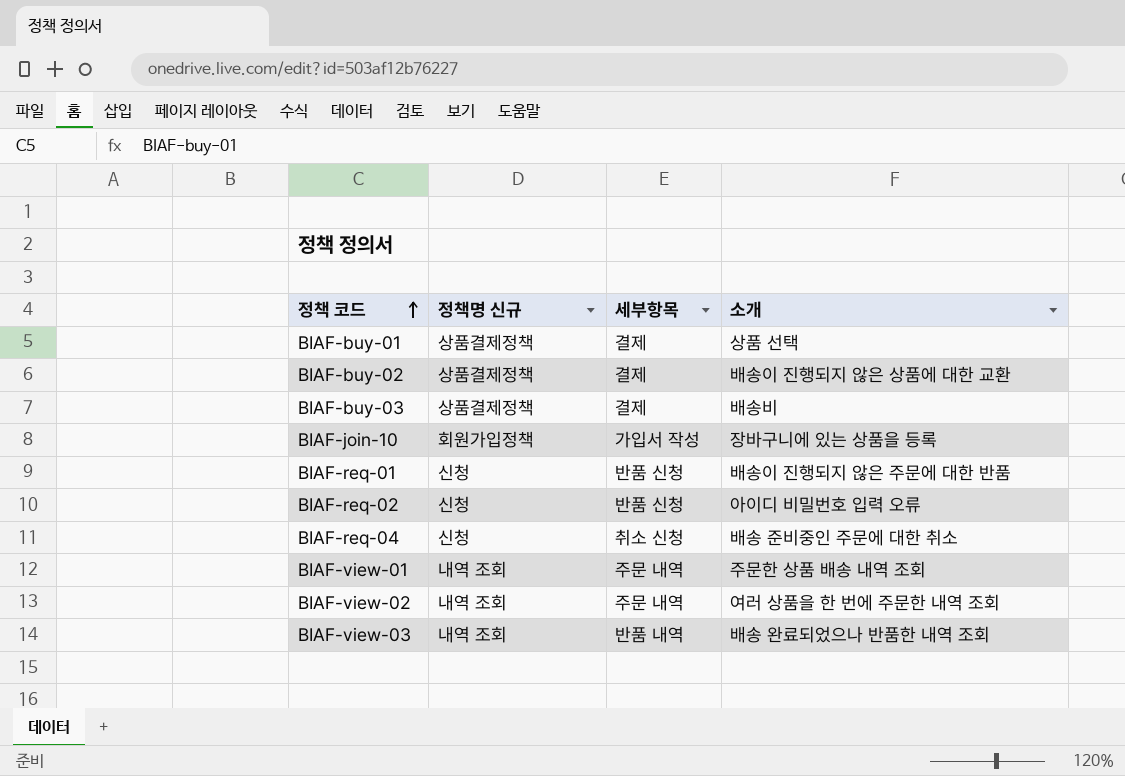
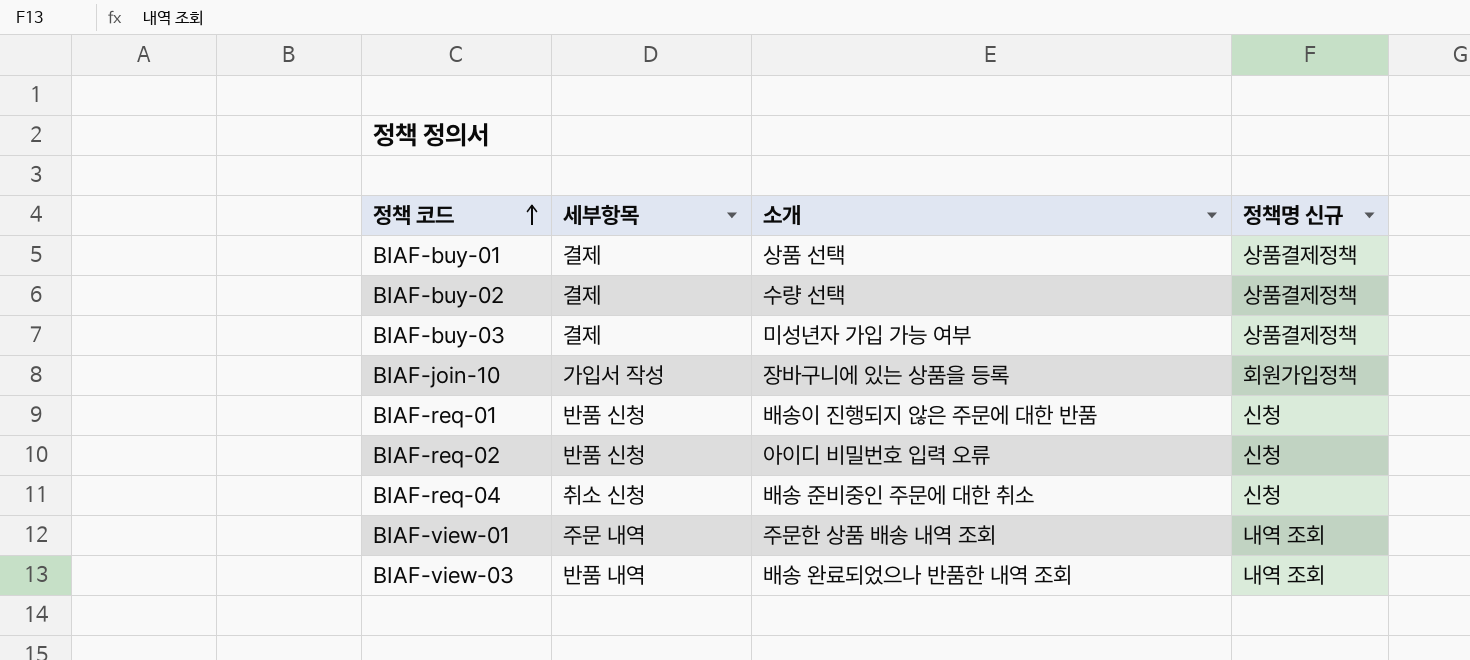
column 정책명 신규 | position: 2 -> 4
row BIAF-view-02: 내역 조회 | 주문 내역 | 여러 상품을 한 번에 주문한 내역 조회 -> none
BIAF-buy-02 | 소개: 배송이 진행되지 않은 상품에 대한 교환 -> 수량 선택
BIAF-buy-03 | 소개: 배송비 -> 미성년자 가입 가능 여부

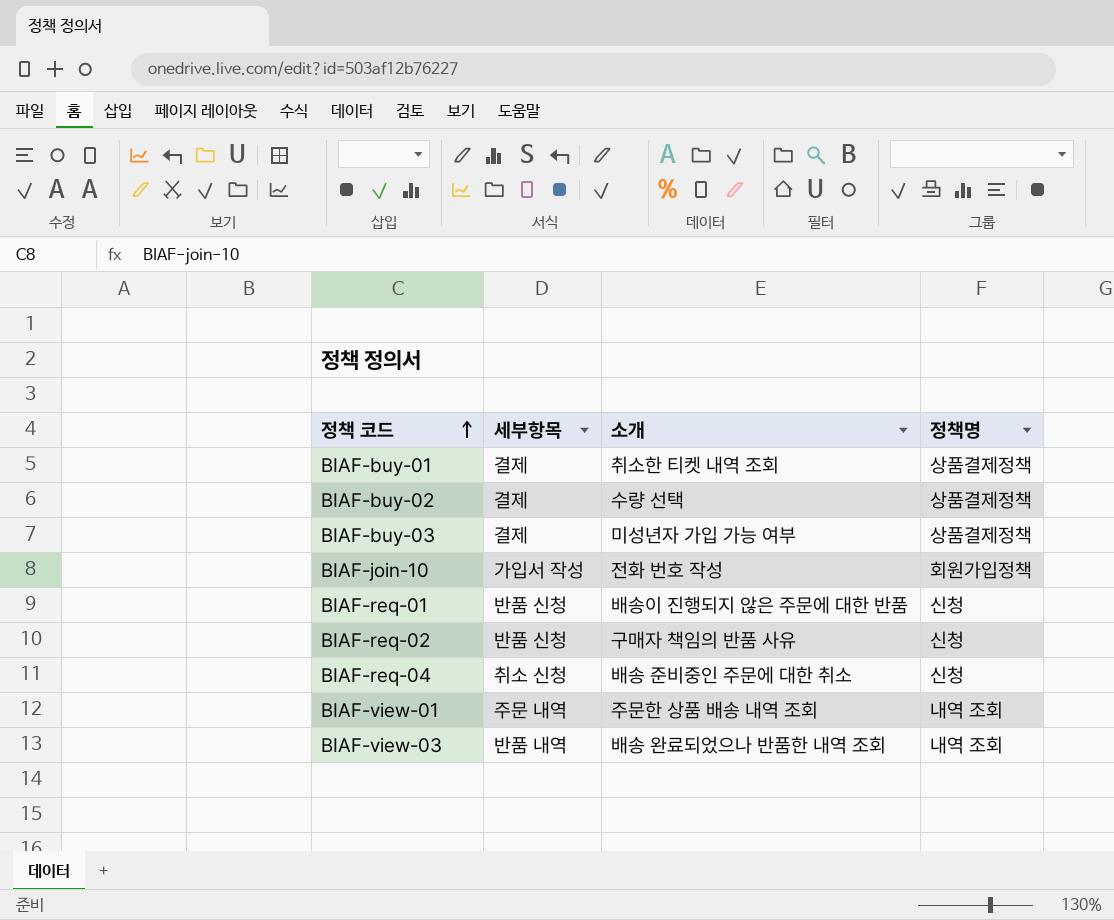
column name: 정책명 신규 -> 정책명
BIAF-buy-01 | 소개: 상품 선택 -> 취소한 티켓 내역 조회
BIAF-join-10 | 소개: 장바구니에 있는 상품을 등록 -> 전화 번호 작성
BIAF-req-02 | 소개: 아이디 비밀번호 입력 오류 -> 구매자 책임의 반품 사유

